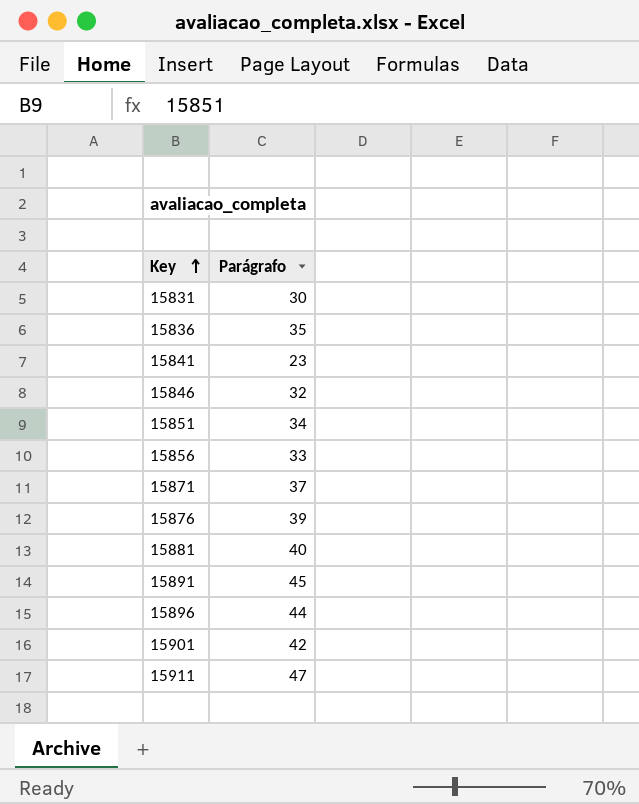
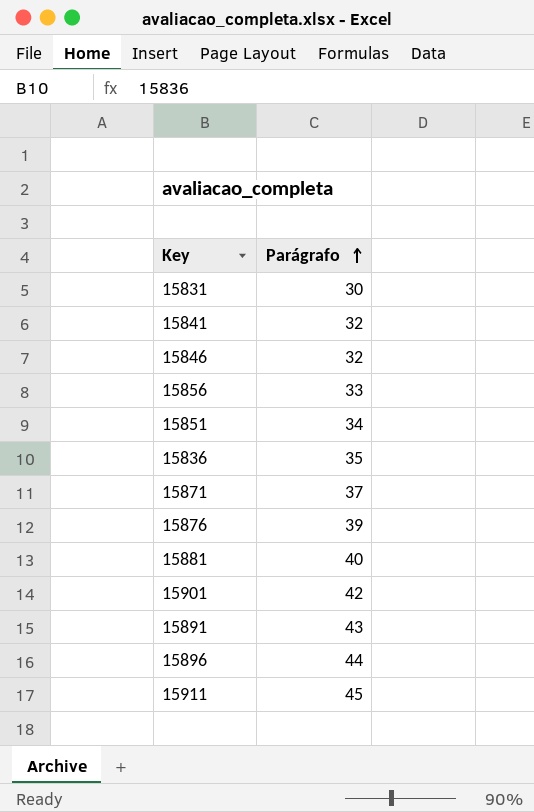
row order: Key ascending -> Parágrafo ascending
15841 | Parágrafo: 23 -> 32
15891 | Parágrafo: 45 -> 43
15911 | Parágrafo: 47 -> 45

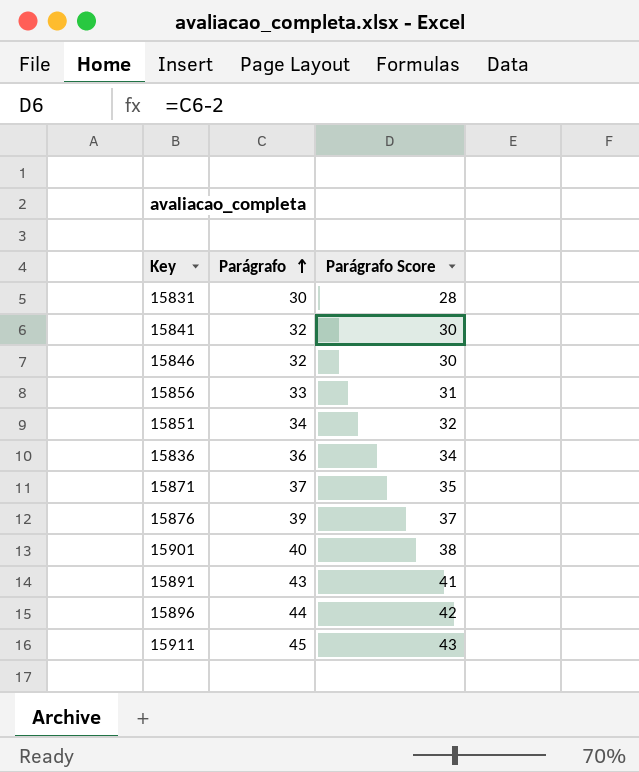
column Parágrafo Score | formula: none -> [Parágrafo] - 2
row 15881: 40 -> none
15836 | Parágrafo: 35 -> 36
15901 | Parágrafo: 42 -> 40

